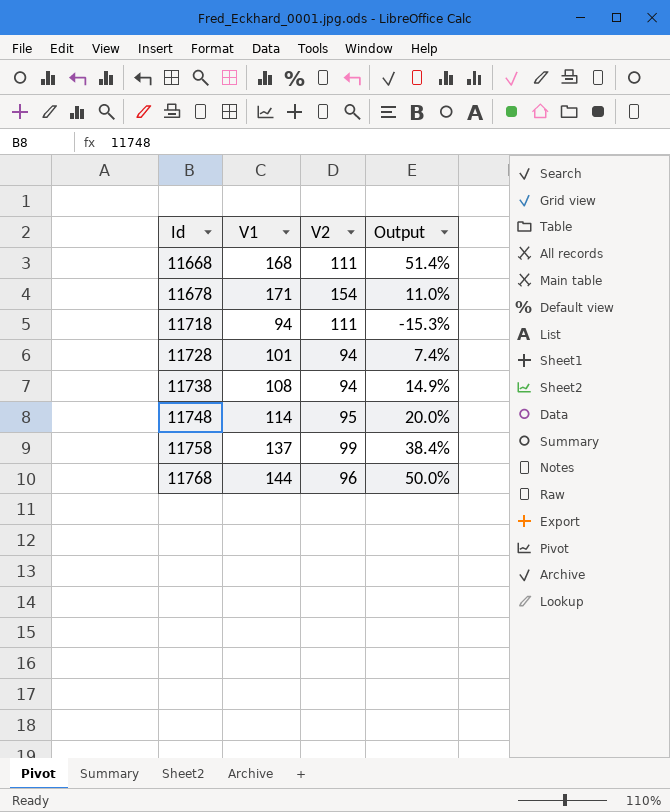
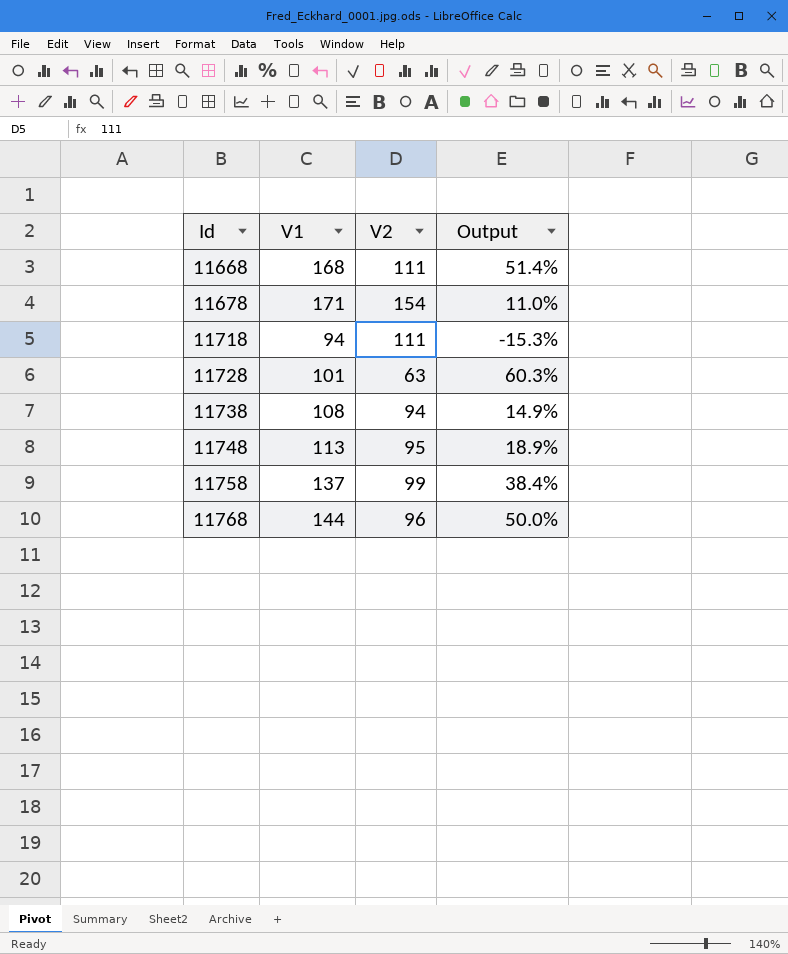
11728 | V2: 94 -> 63
11728 | Output: 7.4% -> 60.3%
11748 | V1: 114 -> 113
11748 | Output: 20.0% -> 18.9%

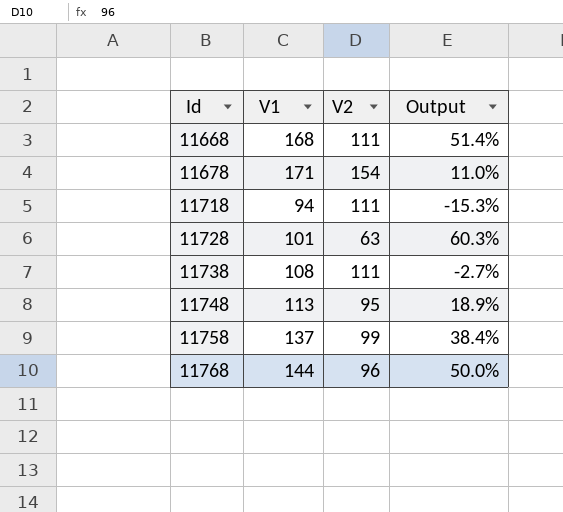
11738 | V2: 94 -> 111
11738 | Output: 14.9% -> -2.7%

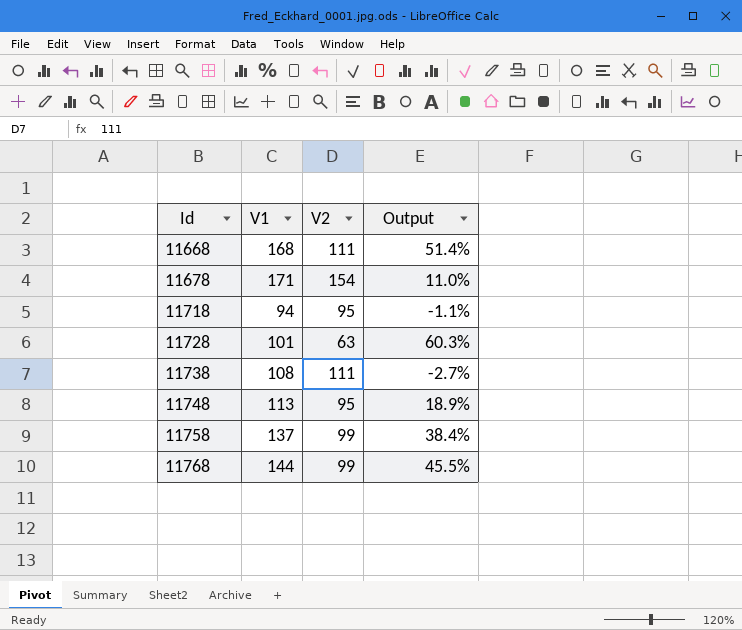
11718 | V2: 111 -> 95
11718 | Output: -15.3% -> -1.1%
11768 | V2: 96 -> 99
11768 | Output: 50.0% -> 45.5%

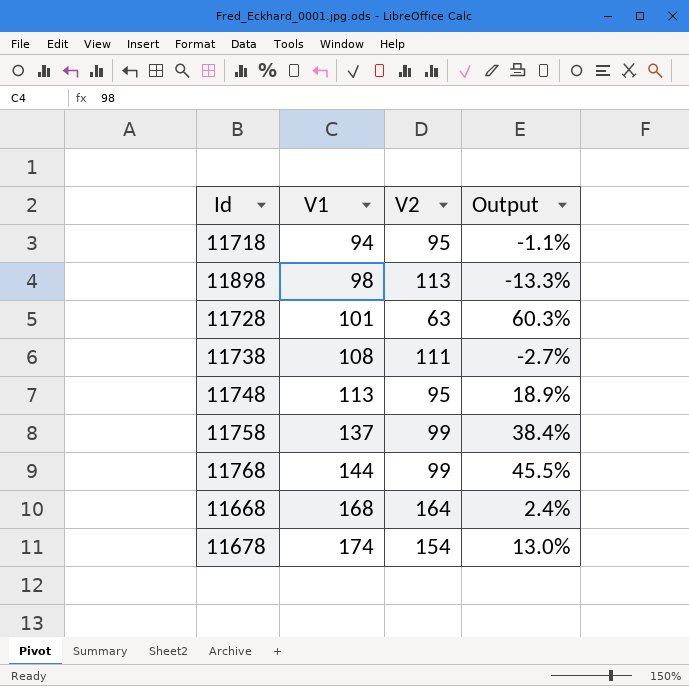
row order: Id ascending -> V1 ascending
row 11898: none -> 98 | 113 | -13.3%
11668 | V2: 111 -> 164
11668 | Output: 51.4% -> 2.4%
11678 | V1: 171 -> 174
11678 | Output: 11.0% -> 13.0%

